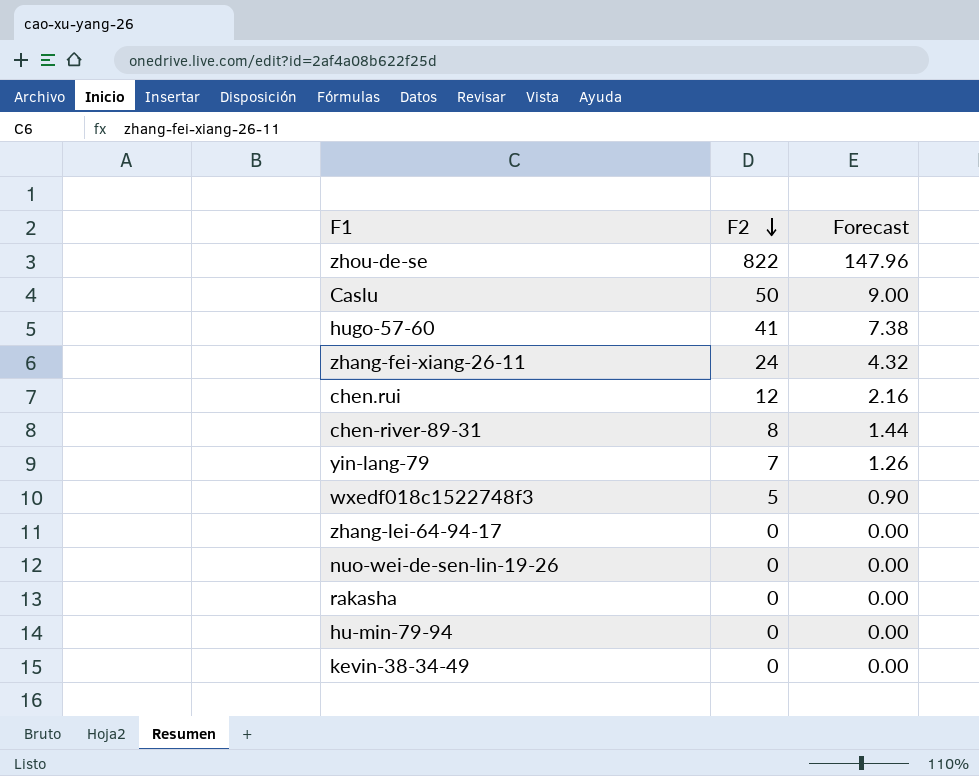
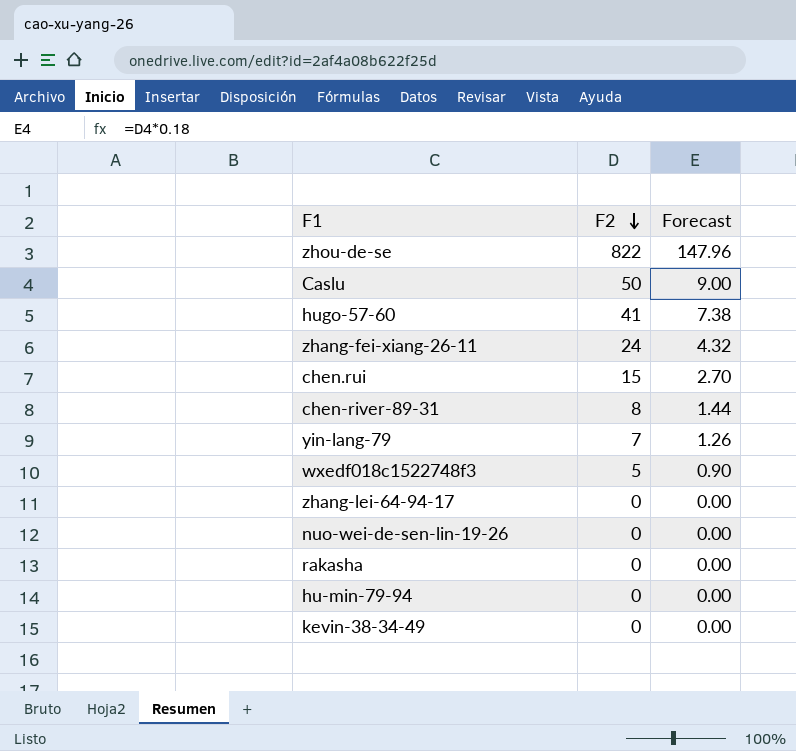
chen.rui | F2: 12 -> 15
chen.rui | Forecast: 2.16 -> 2.70

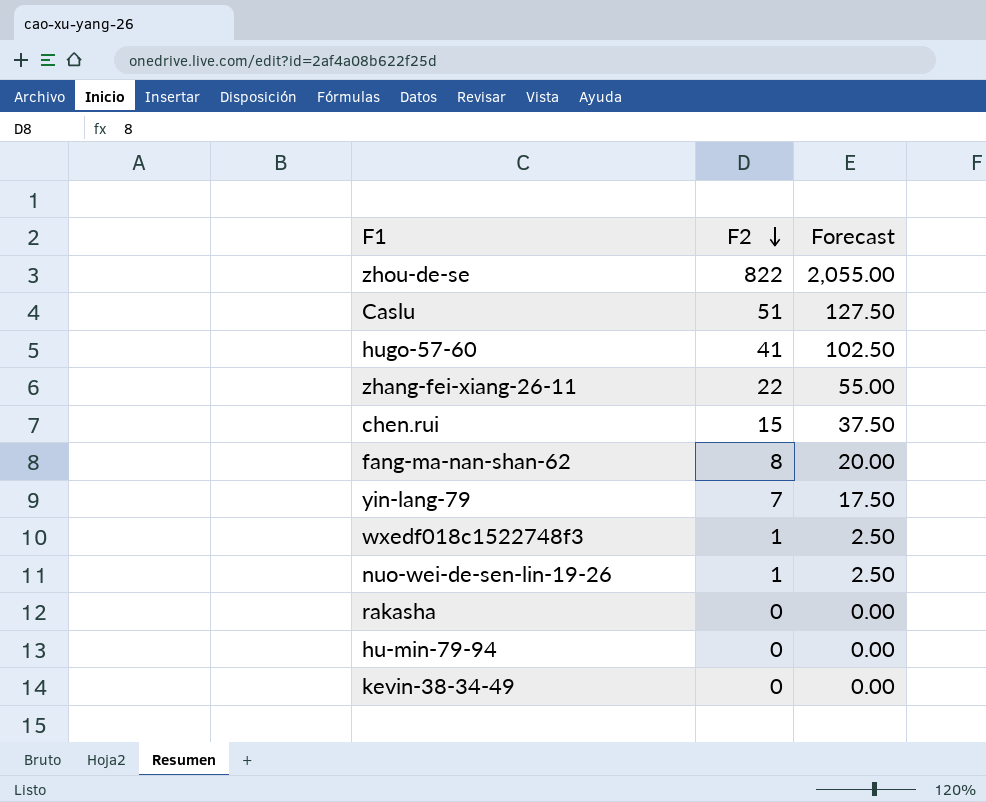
column Forecast | formula: [F2] * 0.18 -> [F2] * 2.5
row chen-river-89-31: 8 | 1.44 -> none
row zhang-lei-64-94-17: 0 | 0.00 -> none
Caslu | F2: 50 -> 51
zhang-fei-xiang-26-11 | F2: 24 -> 22
row fang-ma-nan-shan-62: none -> 8 | 20.00
wxedf018c1522748f3 | F2: 5 -> 1
nuo-wei-de-sen-lin-19-26 | F2: 0 -> 1

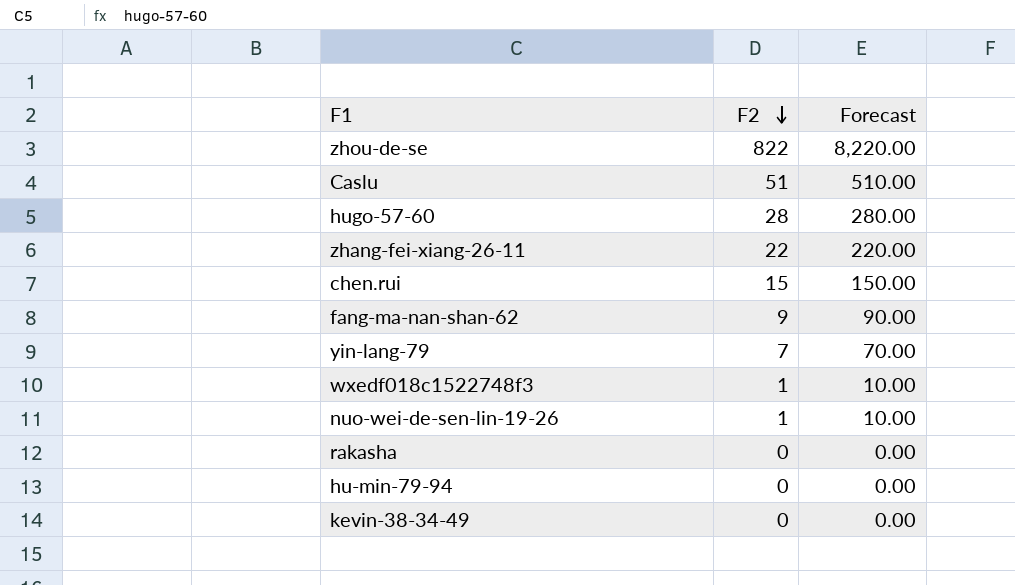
column Forecast | formula: [F2] * 2.5 -> [F2] * 10
hugo-57-60 | F2: 41 -> 28
fang-ma-nan-shan-62 | F2: 8 -> 9

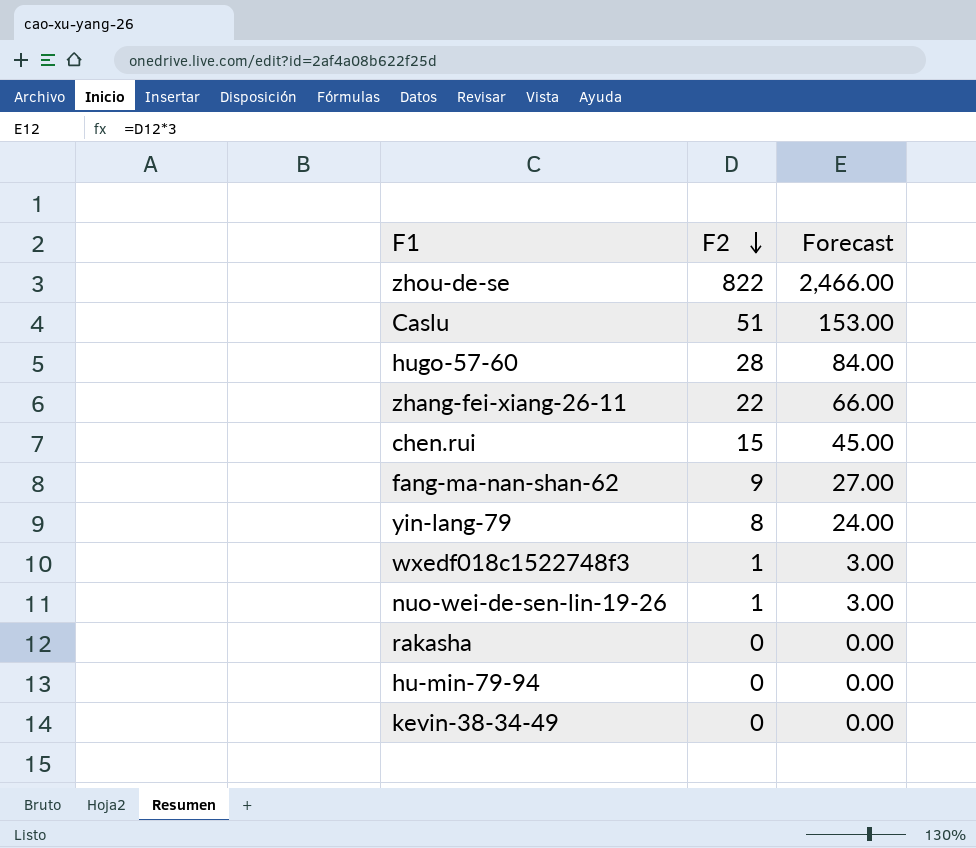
column Forecast | formula: [F2] * 10 -> [F2] * 3
yin-lang-79 | F2: 7 -> 8

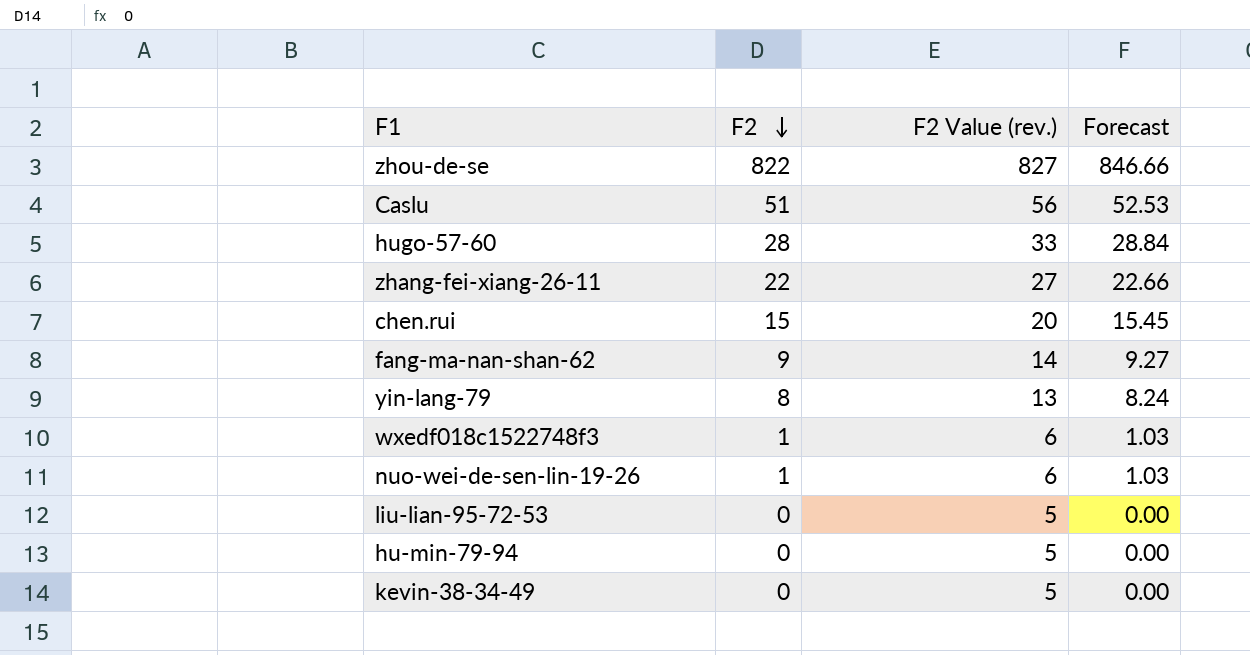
column F2 Value (rev.) | formula: none -> [F2] + 5
column Forecast | formula: [F2] * 3 -> [F2] * 1.03
row rakasha: 0 | 0.00 -> none
row liu-lian-95-72-53: none -> 0 | 5 | 0.00

